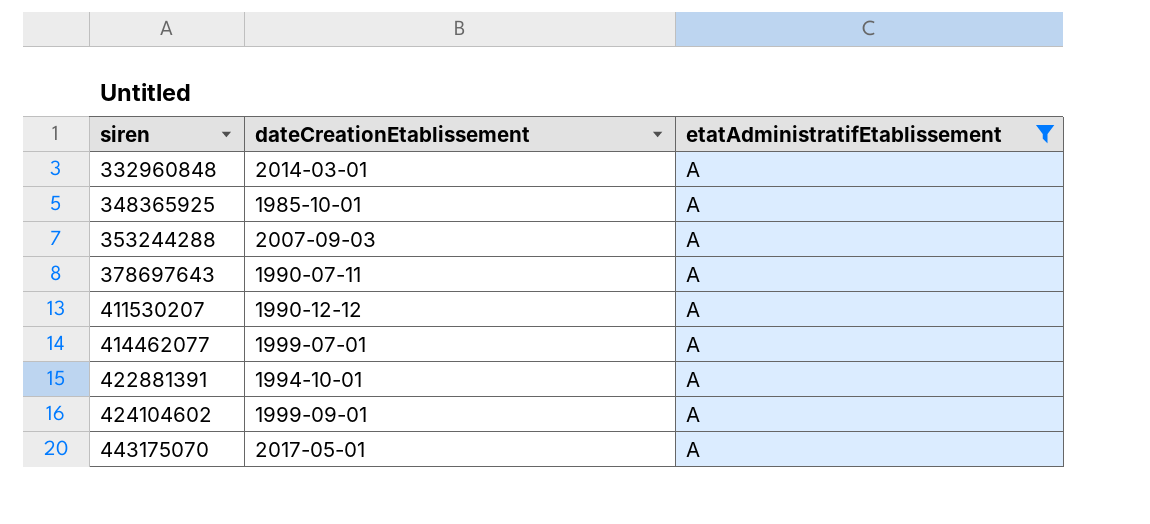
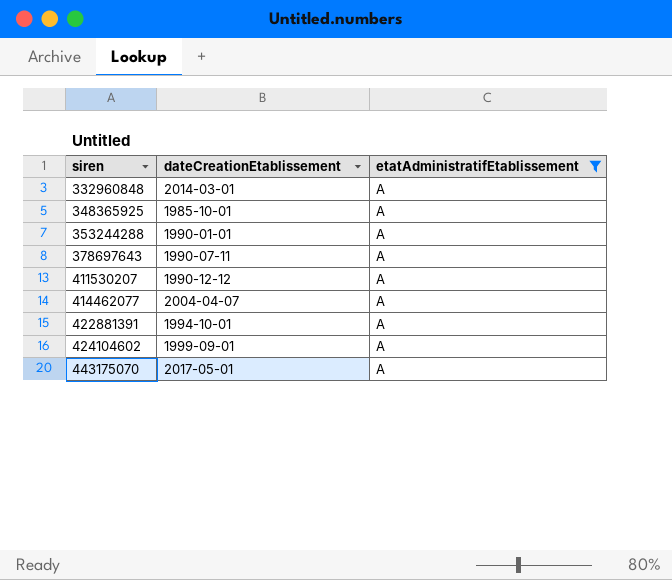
353244288 | dateCreationEtablissement: 2007-09-03 -> 1990-01-01
414462077 | dateCreationEtablissement: 1999-07-01 -> 2004-04-07

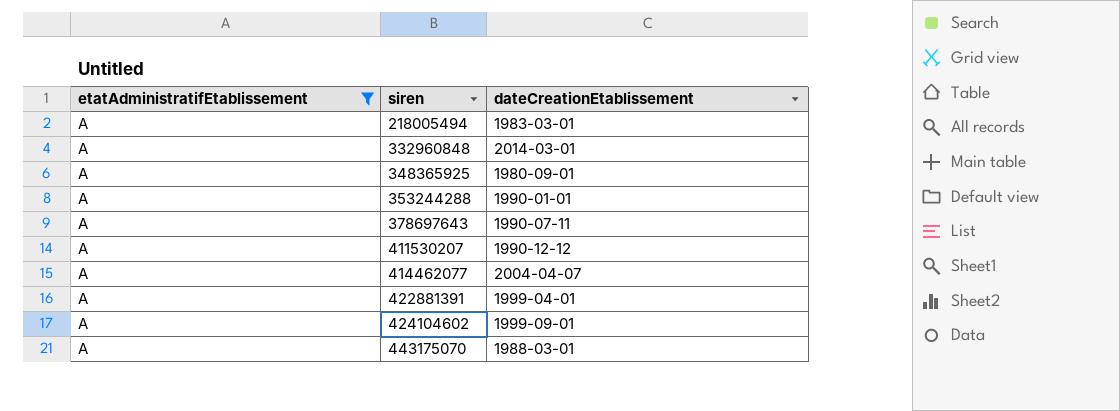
column etatAdministratifEtablissement | position: 3 -> 1
row 218005494: none -> A | 1983-03-01
348365925 | dateCreationEtablissement: 1985-10-01 -> 1980-09-01
422881391 | dateCreationEtablissement: 1994-10-01 -> 1999-04-01
443175070 | dateCreationEtablissement: 2017-05-01 -> 1988-03-01

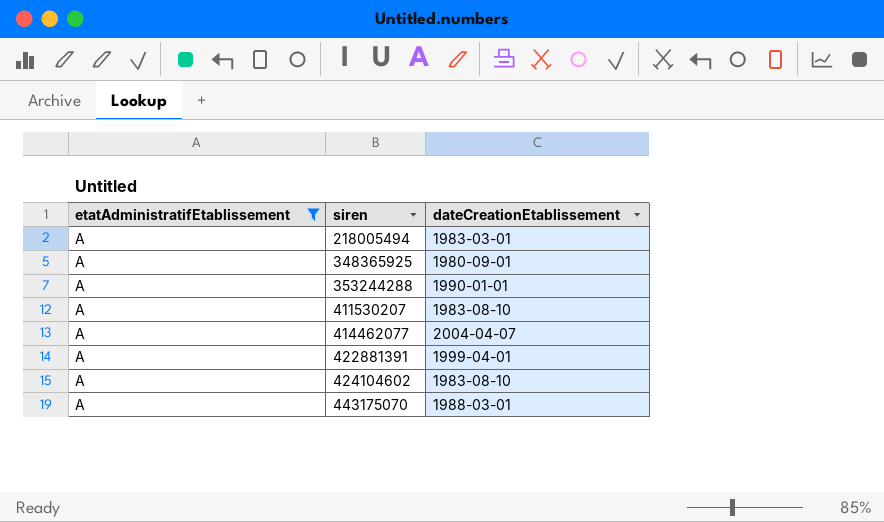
row 332960848: A | 2014-03-01 -> none
row 378697643: A | 1990-07-11 -> none
411530207 | dateCreationEtablissement: 1990-12-12 -> 1983-08-10
424104602 | dateCreationEtablissement: 1999-09-01 -> 1983-08-10

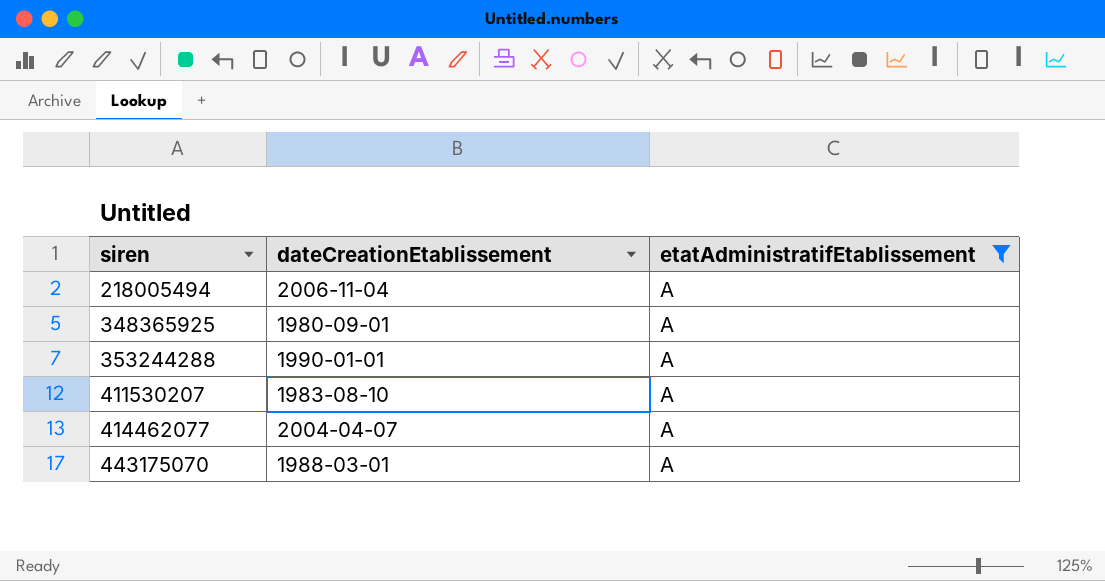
column etatAdministratifEtablissement | position: 1 -> 3
row 422881391: A | 1999-04-01 -> none
row 424104602: A | 1983-08-10 -> none
218005494 | dateCreationEtablissement: 1983-03-01 -> 2006-11-04

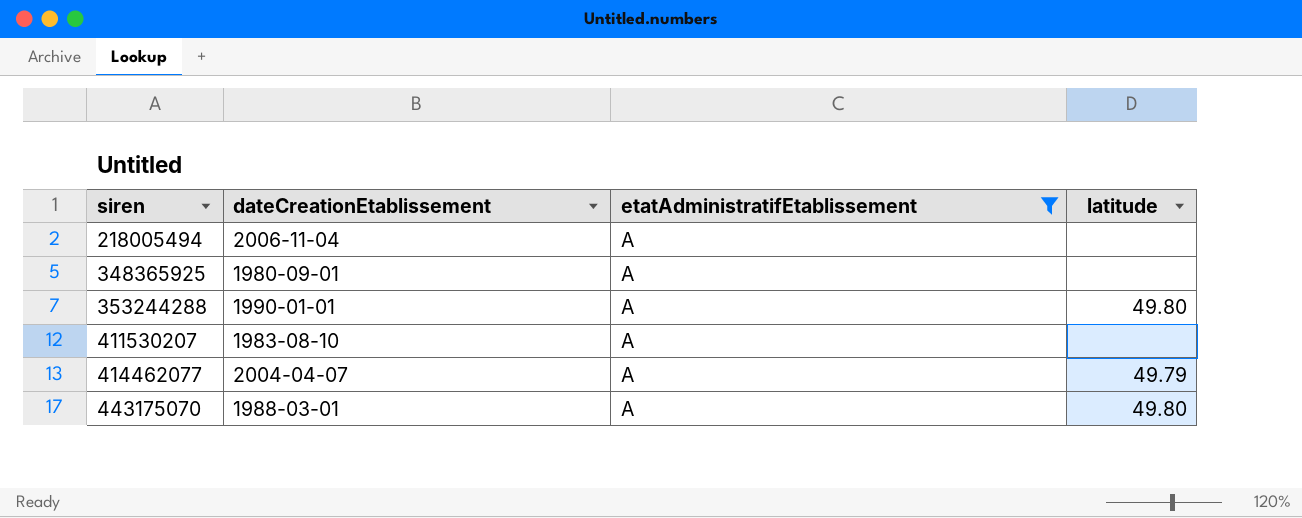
column latitude | position: none -> 4

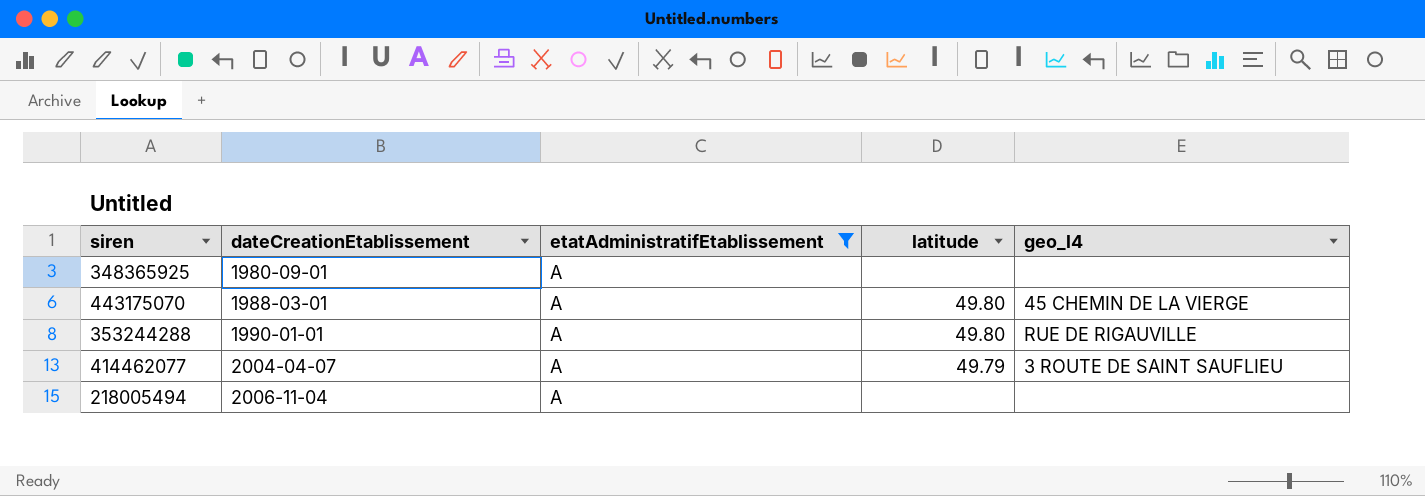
row order: siren ascending -> dateCreationEtablissement ascending
column geo_l4 | position: none -> 5
row 411530207: 1983-08-10 | A | none -> none

